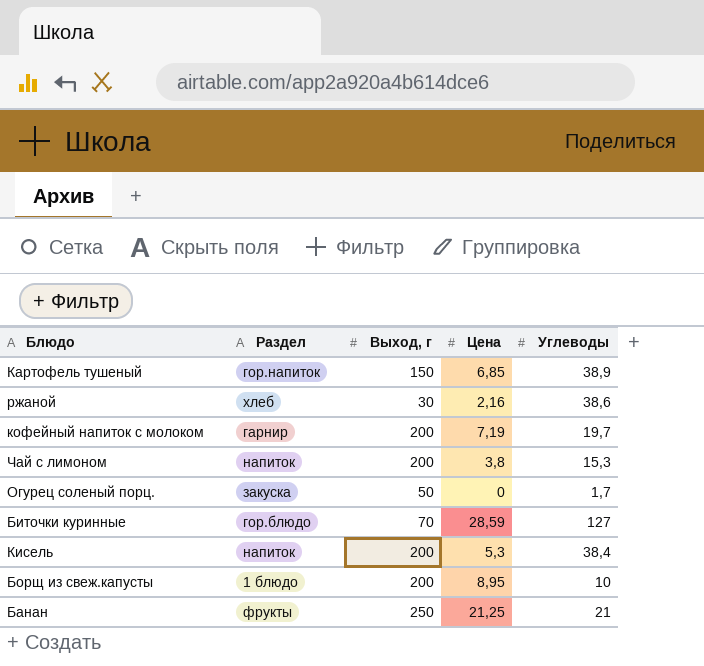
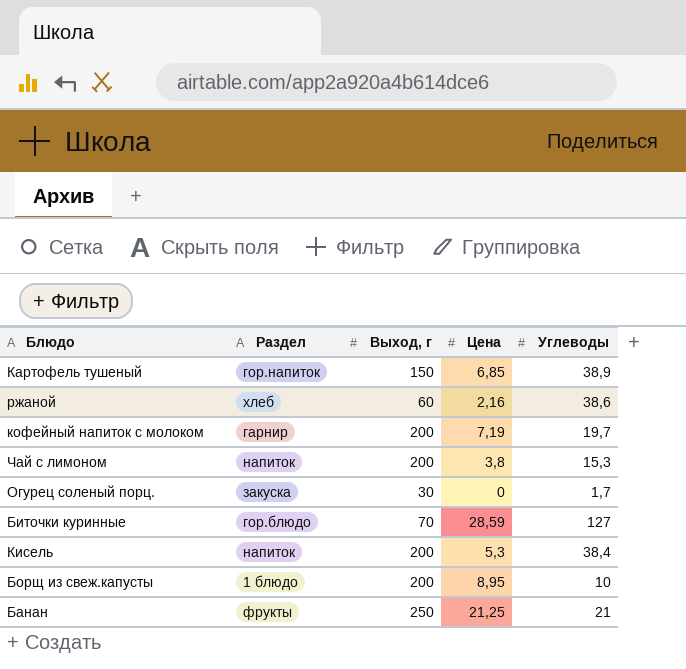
ржаной | Выход, г: 30 -> 60
Огурец соленый порц. | Выход, г: 50 -> 30

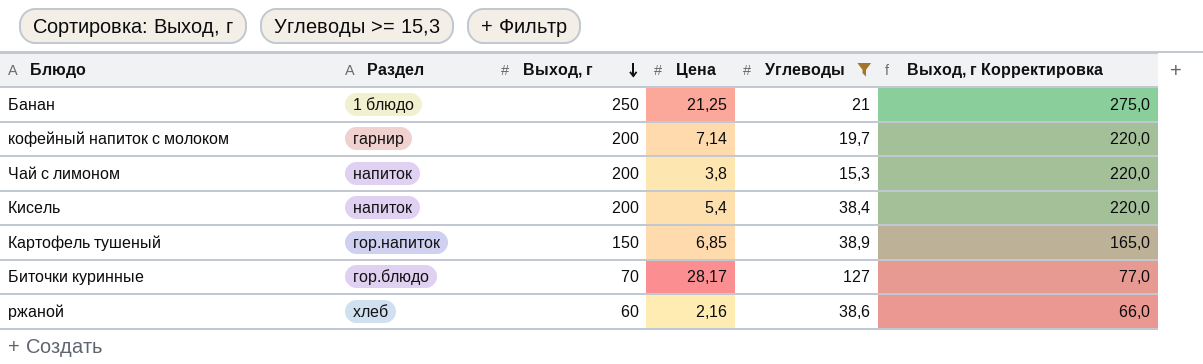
filter: none -> Углеводы >= 15,3
row order: none -> Выход, г descending
column Выход, г Корректировка | formula: none -> [Выход, г] * 1,1
Банан | Раздел: фрукты -> 1 блюдо
кофейный напиток с молоком | Цена: 7,19 -> 7,14
Кисель | Цена: 5,3 -> 5,4
Биточки куринные | Цена: 28,59 -> 28,17

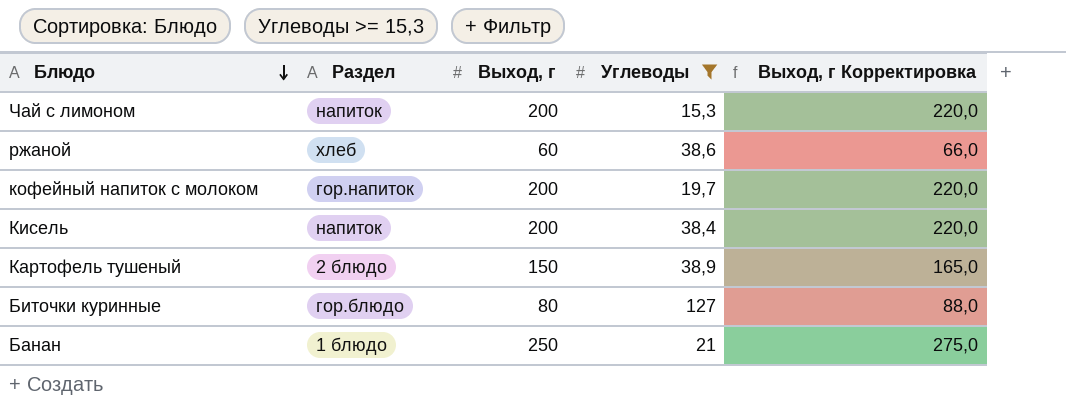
row order: Выход, г descending -> Блюдо descending
column Цена | position: 4 -> none
кофейный напиток с молоком | Раздел: гарнир -> гор.напиток
Картофель тушеный | Раздел: гор.напиток -> 2 блюдо
Биточки куринные | Выход, г: 70 -> 80
Биточки куринные | Выход, г Корректировка: 77,0 -> 88,0

